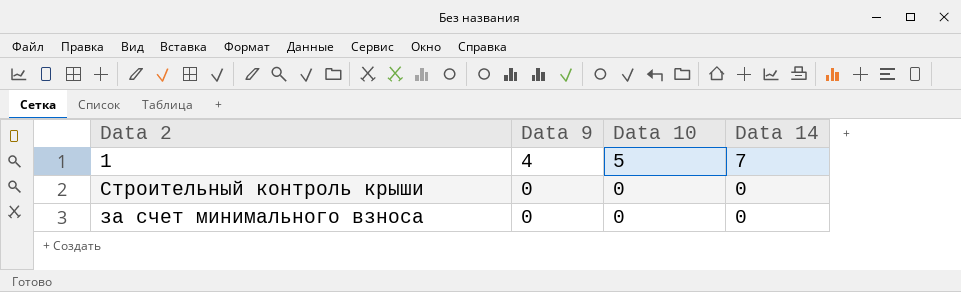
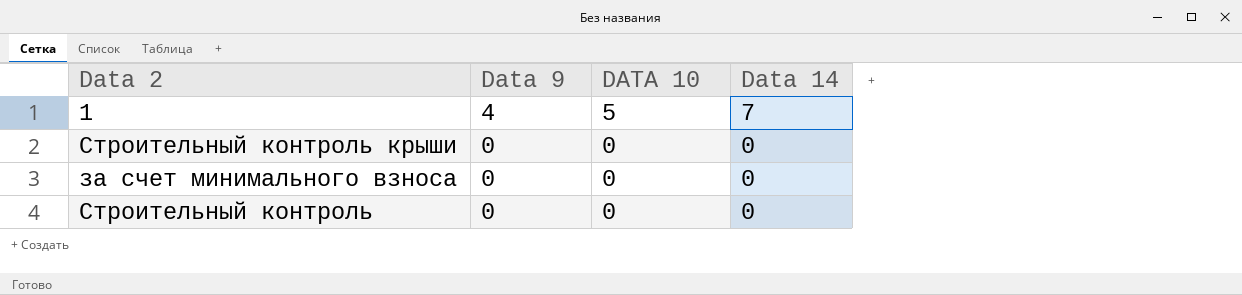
column name: Data 10 -> DATA 10
row Строительный контроль: none -> 0 | 0 | 0

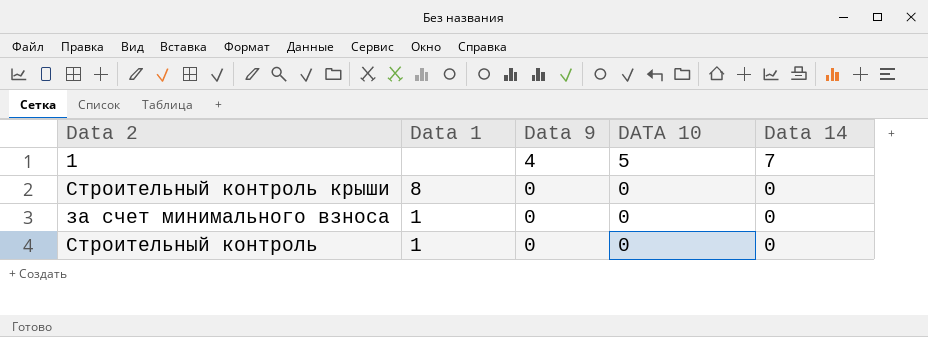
column Data 1 | position: none -> 2

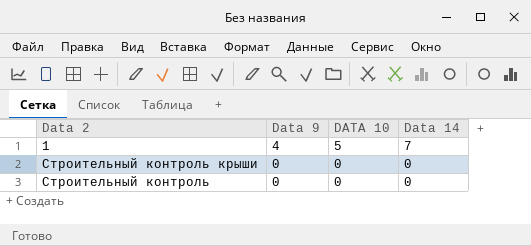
column Data 1 | position: 2 -> none
row за счет минимального взноса: 1 | 0 | 0 | 0 -> none

